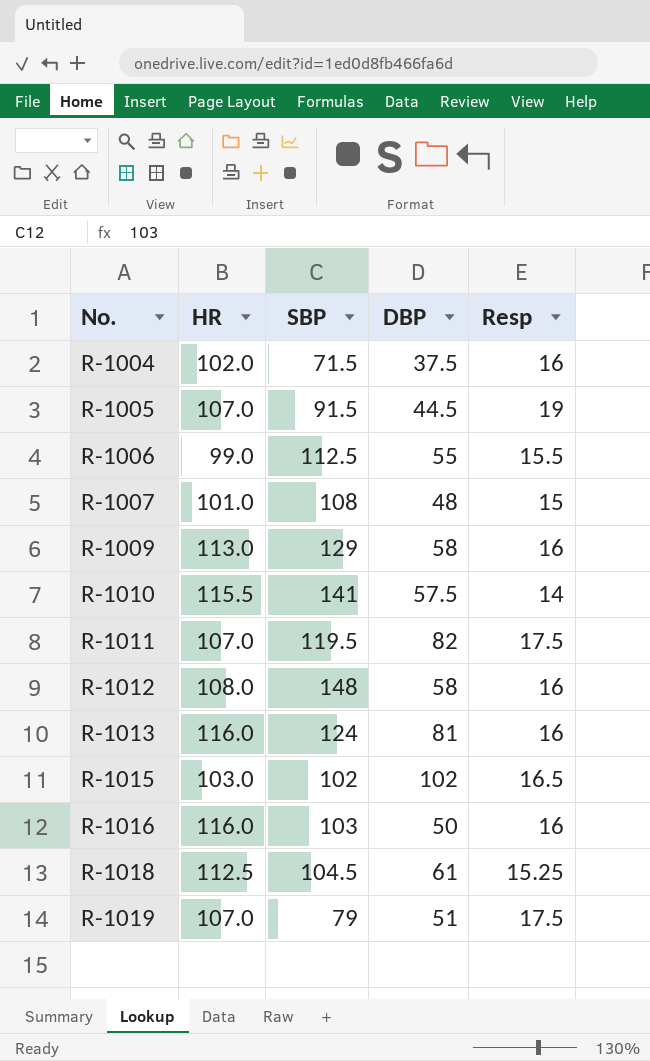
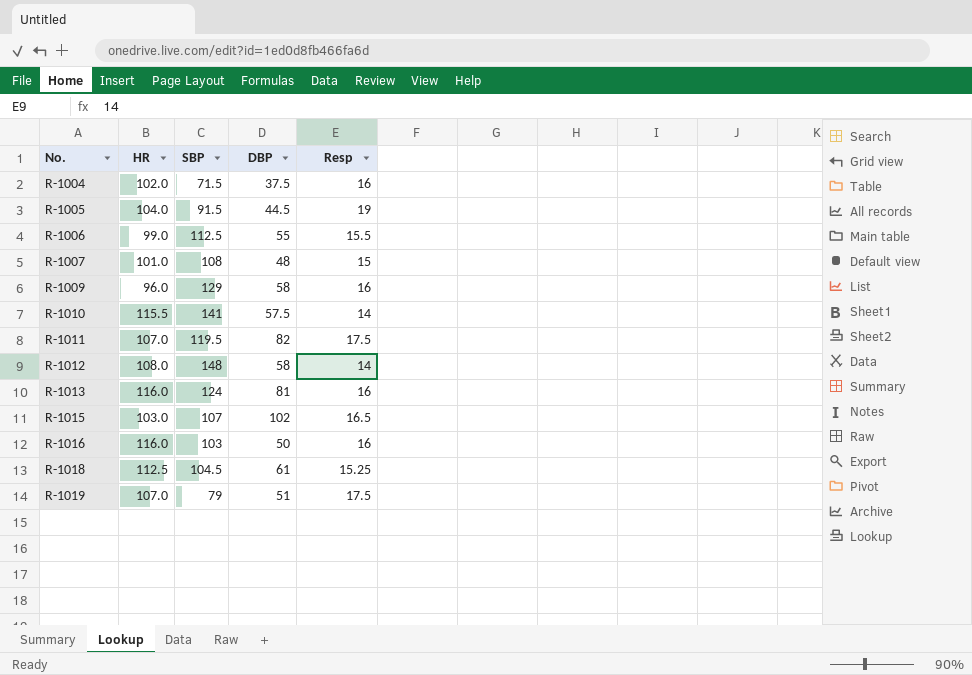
R-1005 | HR: 107.0 -> 104.0
R-1009 | HR: 113.0 -> 96.0
R-1012 | Resp: 16 -> 14
R-1015 | SBP: 102 -> 107

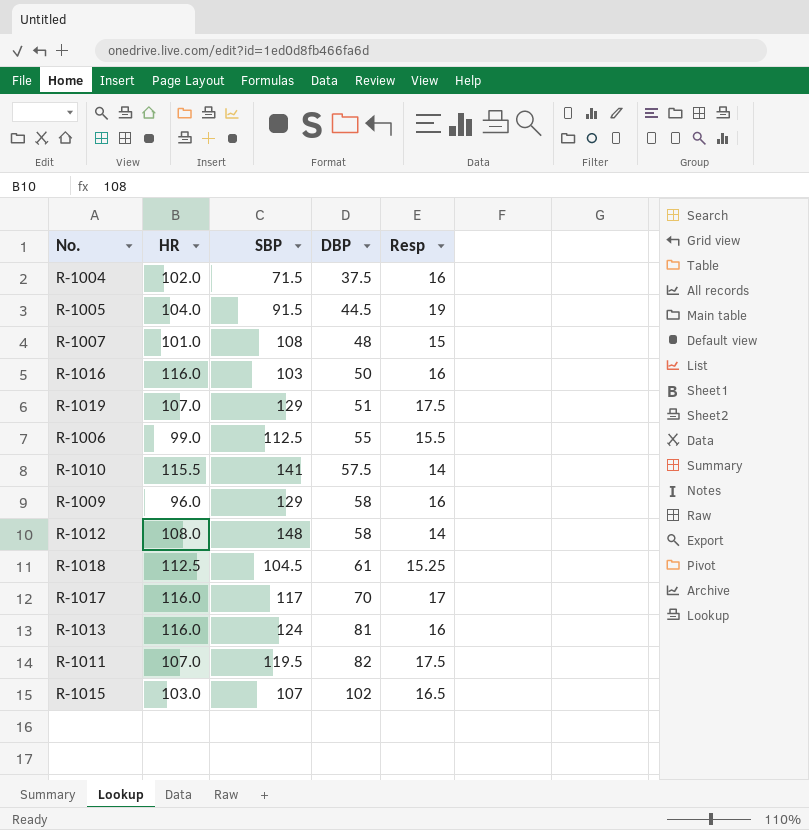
row order: No. ascending -> DBP ascending
R-1019 | SBP: 79 -> 129
row R-1017: none -> 116.0 | 117 | 70 | 17

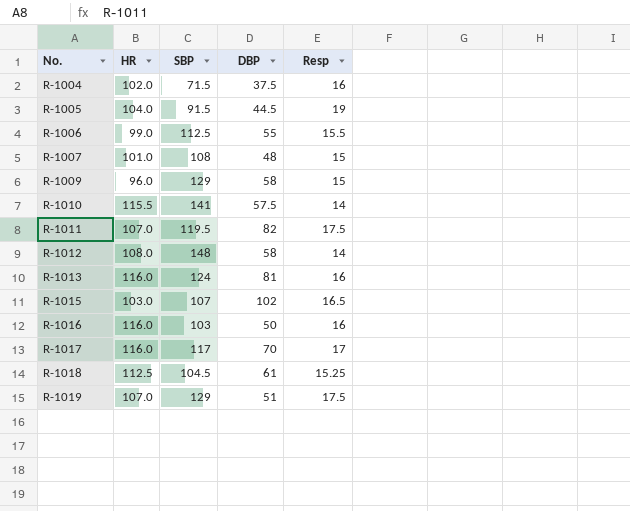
row order: DBP ascending -> No. ascending
R-1009 | Resp: 16 -> 15

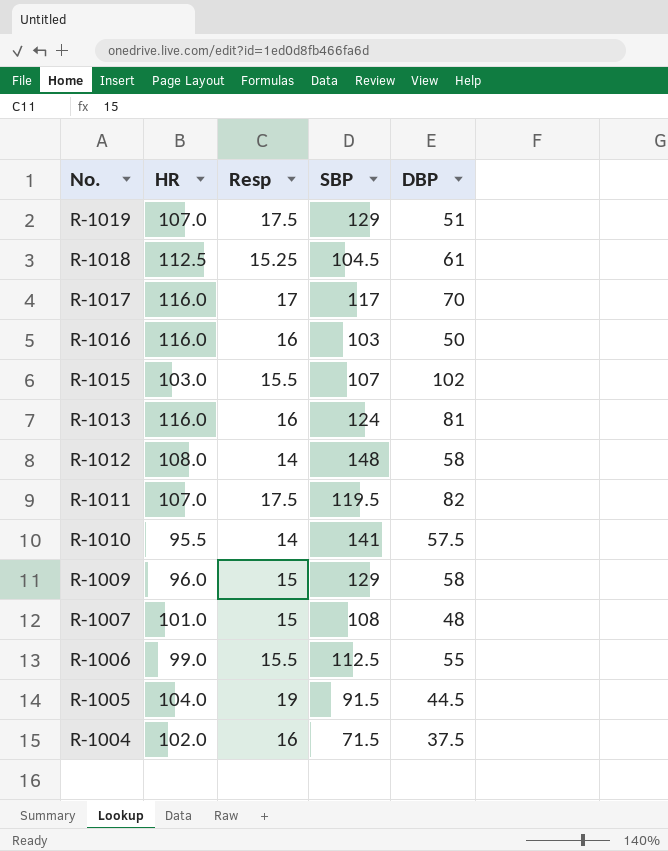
row order: No. ascending -> No. descending
column Resp | position: 5 -> 3
R-1015 | Resp: 16.5 -> 15.5
R-1010 | HR: 115.5 -> 95.5

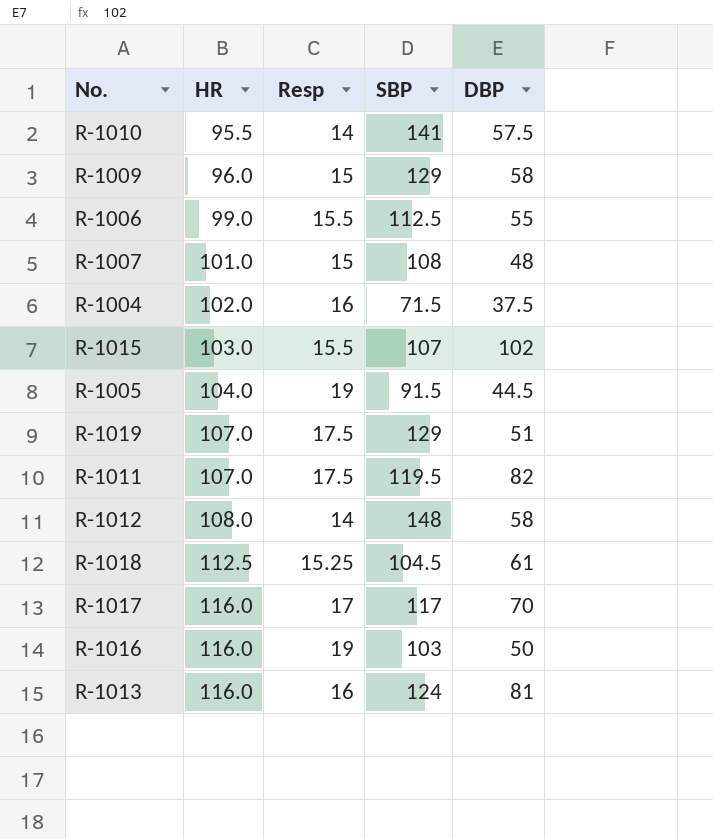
row order: No. descending -> HR ascending
R-1016 | Resp: 16 -> 19

